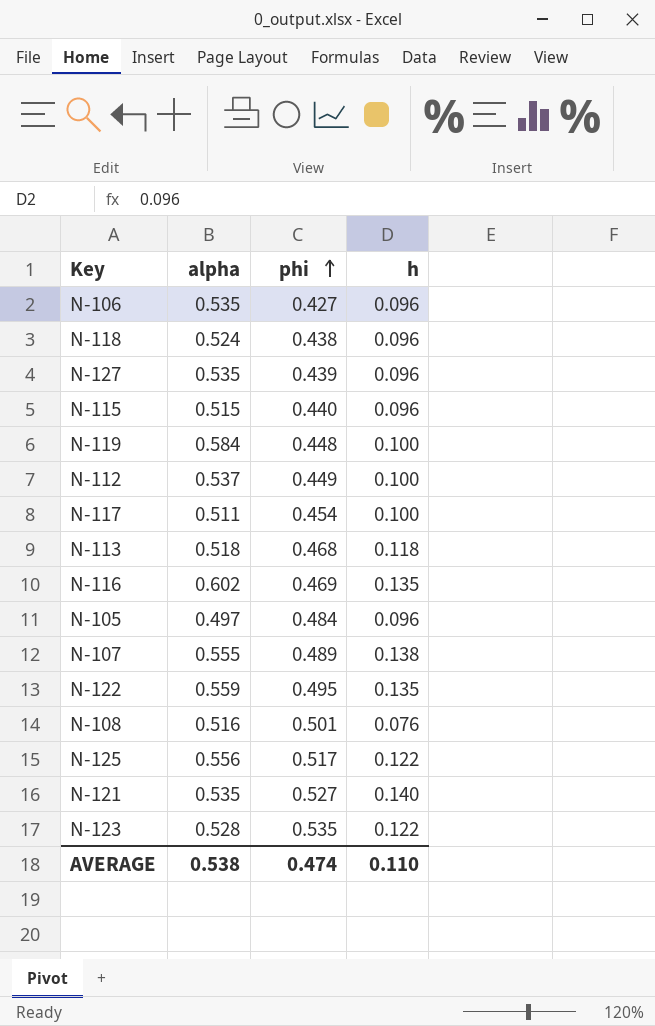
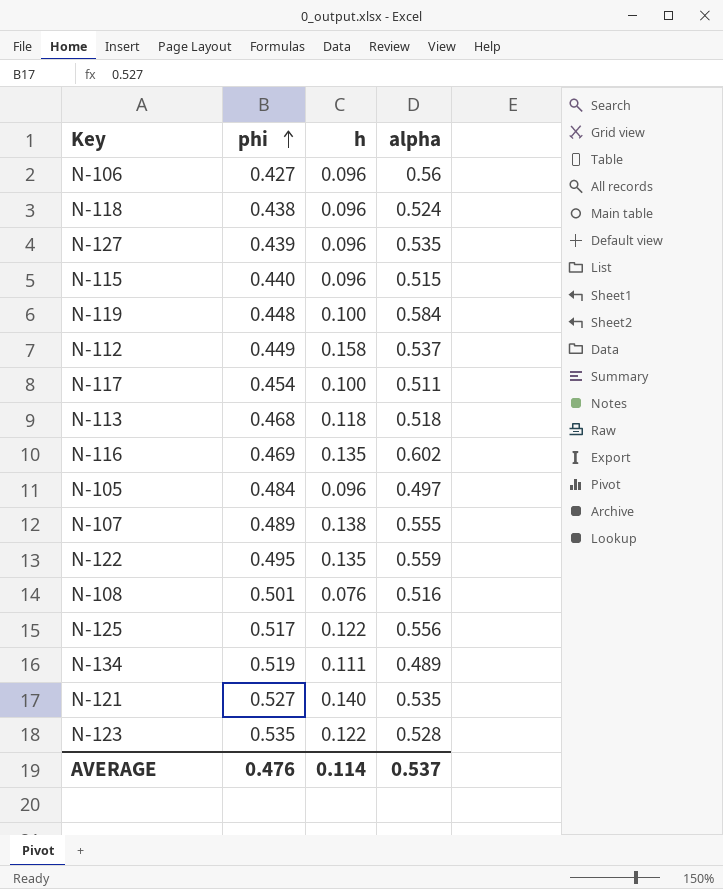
column alpha | position: 2 -> 4
N-106 | alpha: 0.535 -> 0.56
N-112 | h: 0.100 -> 0.158
row N-134: none -> 0.519 | 0.111 | 0.489
AVERAGE | phi: 0.474 -> 0.476
AVERAGE | h: 0.110 -> 0.114
AVERAGE | alpha: 0.538 -> 0.537

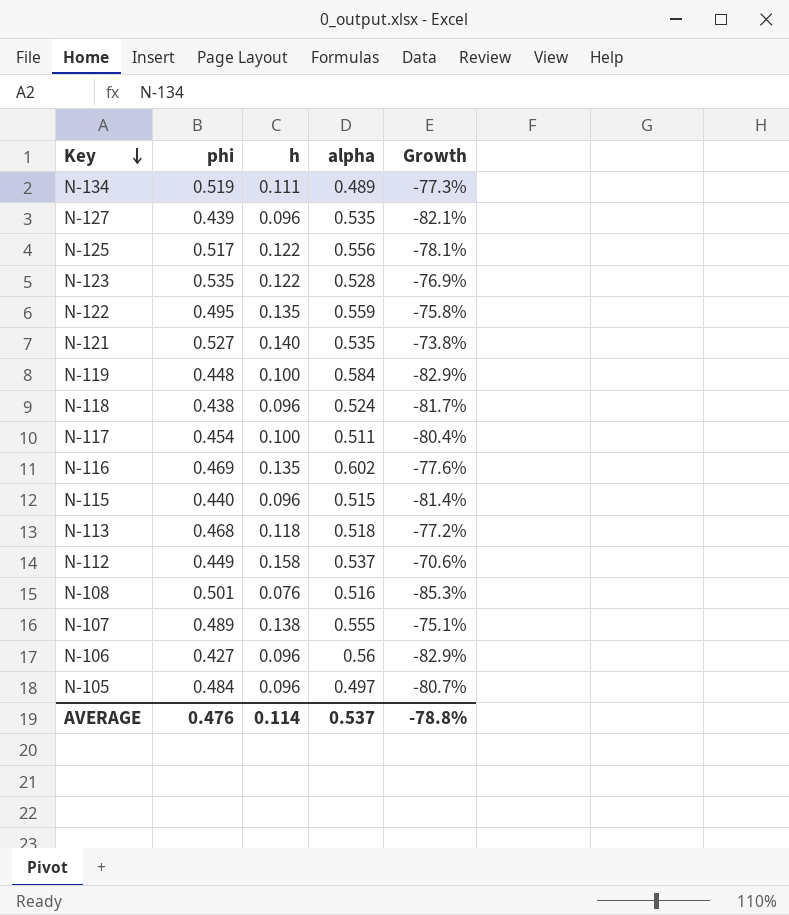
row order: phi ascending -> Key descending
column Growth | formula: none -> ([h] - [alpha]) / [alpha]

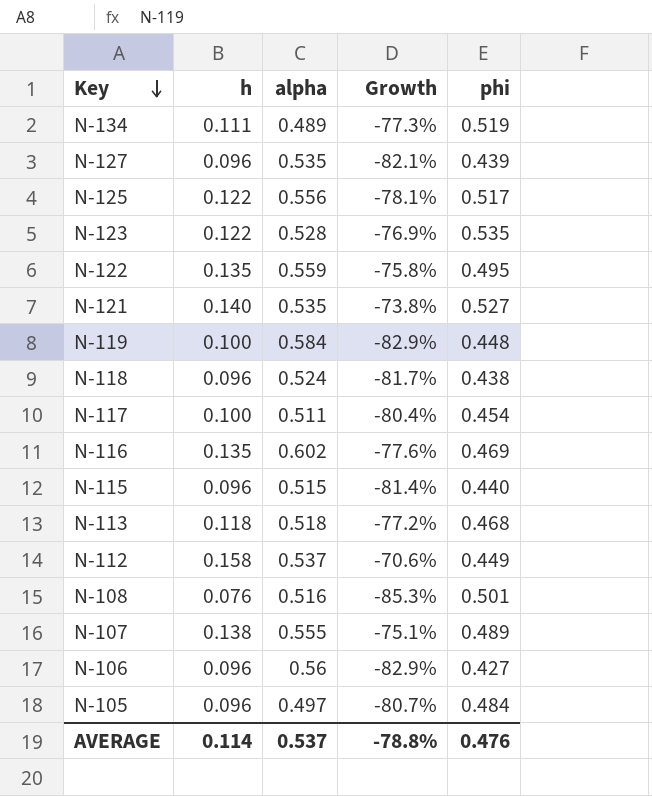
column phi | position: 2 -> 5

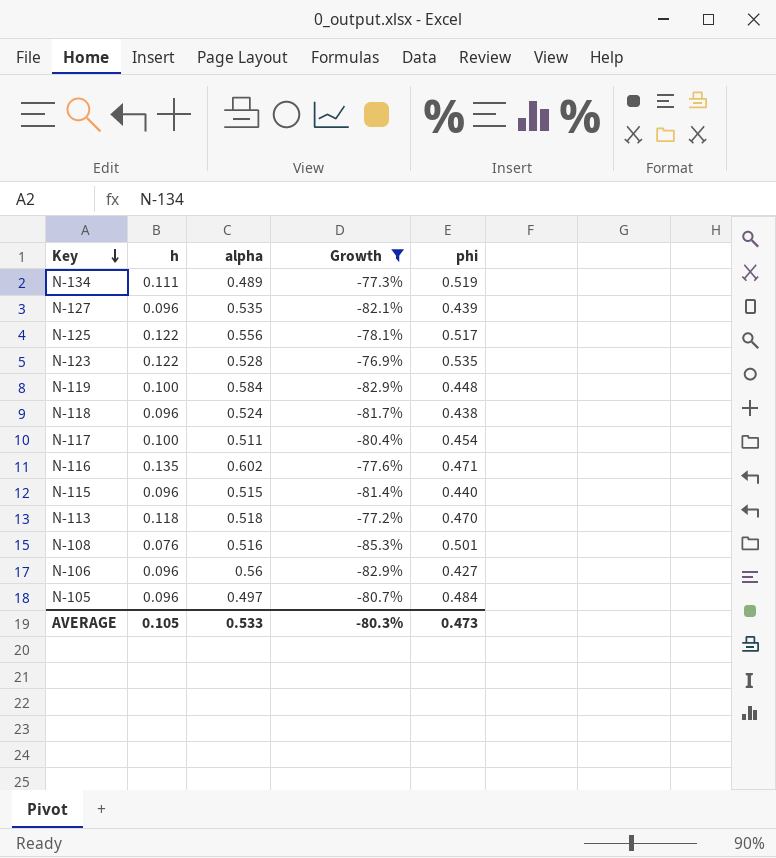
filter: none -> Growth <= -76.9%
N-116 | phi: 0.469 -> 0.471
N-113 | phi: 0.468 -> 0.470
AVERAGE | h: 0.114 -> 0.105
AVERAGE | alpha: 0.537 -> 0.533
AVERAGE | Growth: -78.8% -> -80.3%
AVERAGE | phi: 0.476 -> 0.473

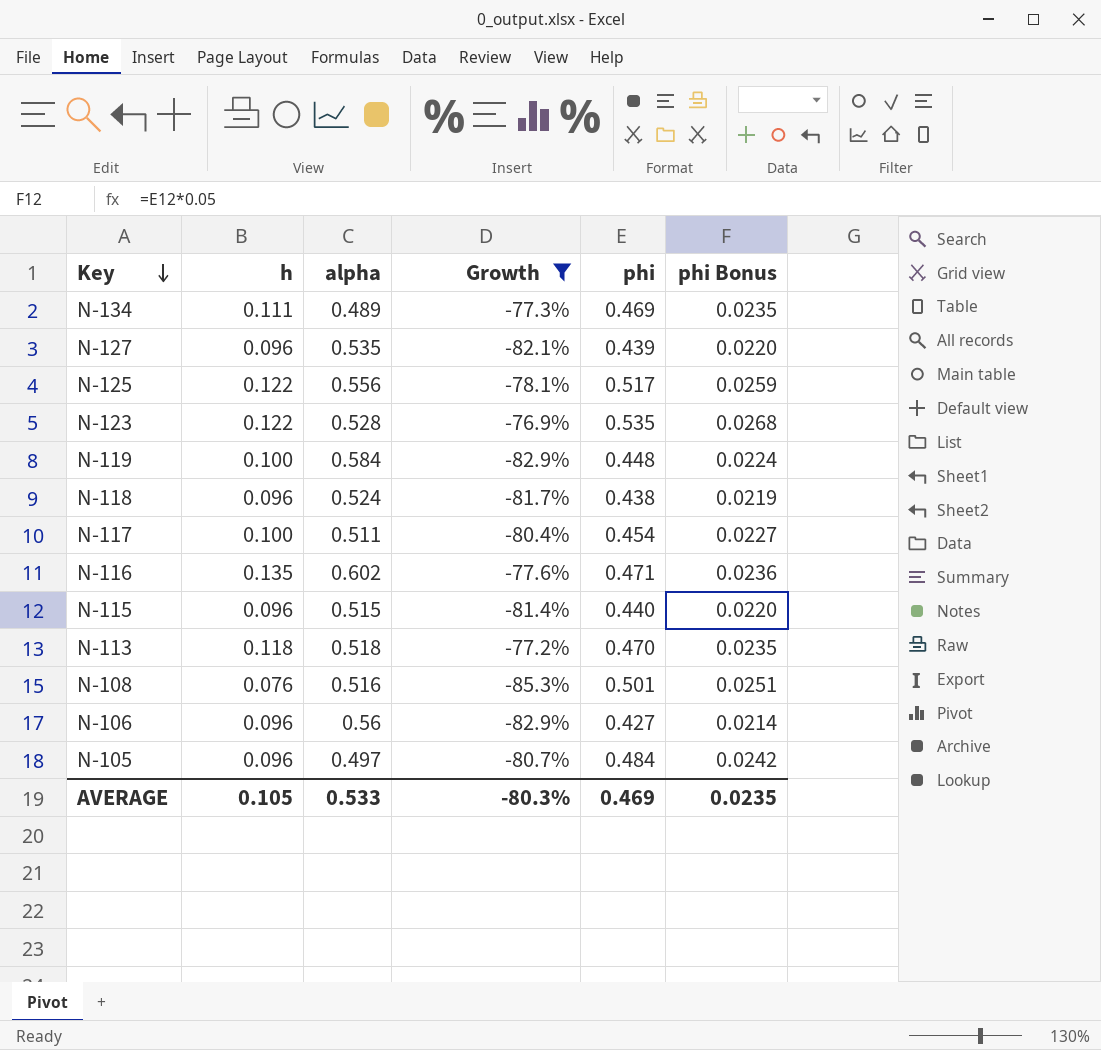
column phi Bonus | formula: none -> [phi] * 0.05
N-134 | phi: 0.519 -> 0.469
AVERAGE | phi: 0.473 -> 0.469

